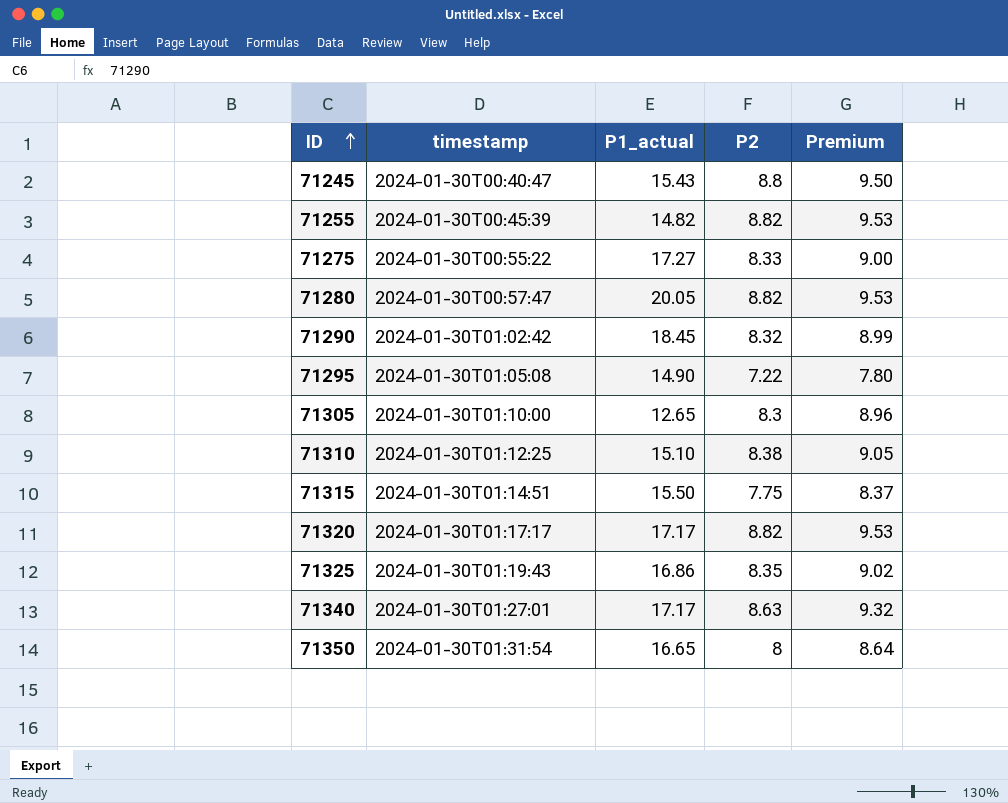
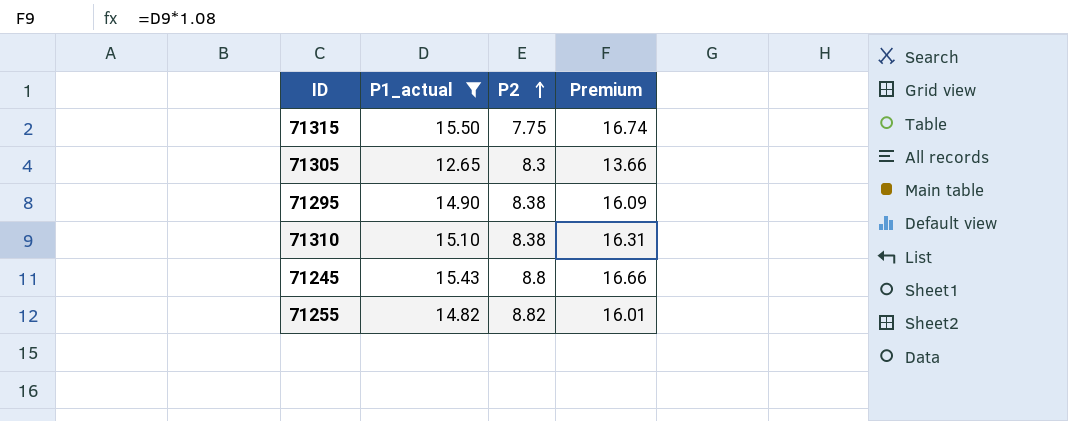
filter: none -> P1_actual <= 15.50
row order: ID ascending -> P2 ascending
column timestamp | position: 2 -> none
column Premium | formula: [P2] * 1.08 -> [P1_actual] * 1.08
71295 | P2: 7.22 -> 8.38

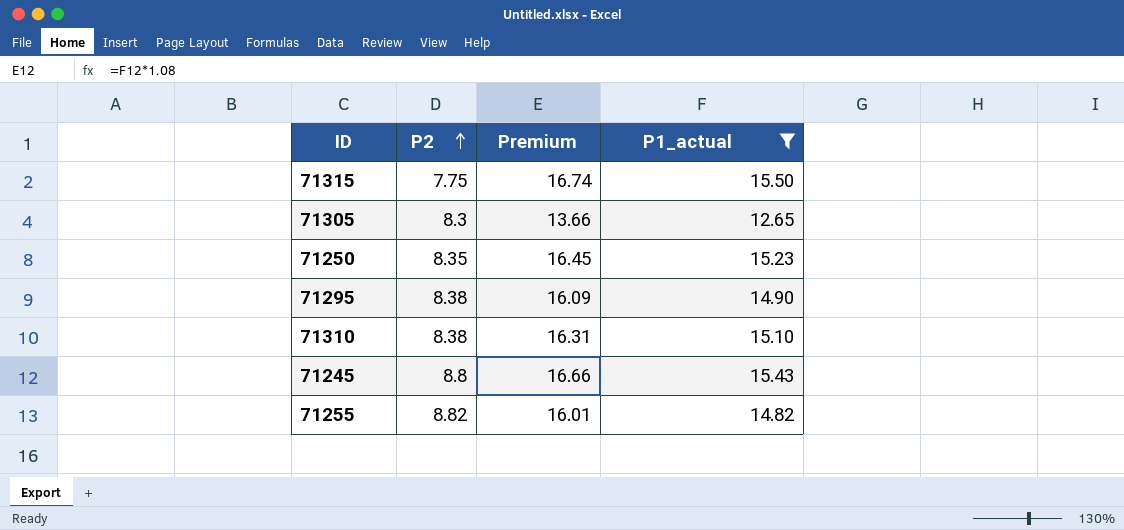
column P1_actual | position: 2 -> 4
row 71250: none -> 8.35 | 16.45 | 15.23

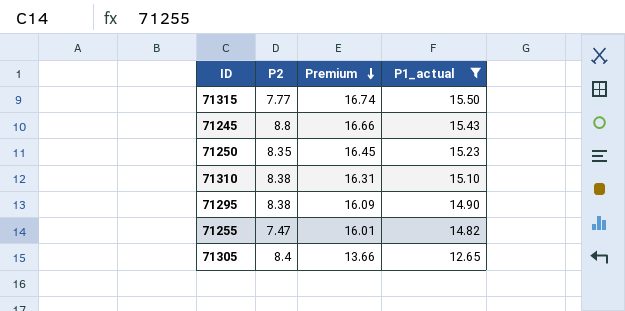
row order: P2 ascending -> Premium descending
71315 | P2: 7.75 -> 7.77
71255 | P2: 8.82 -> 7.47
71305 | P2: 8.3 -> 8.4

